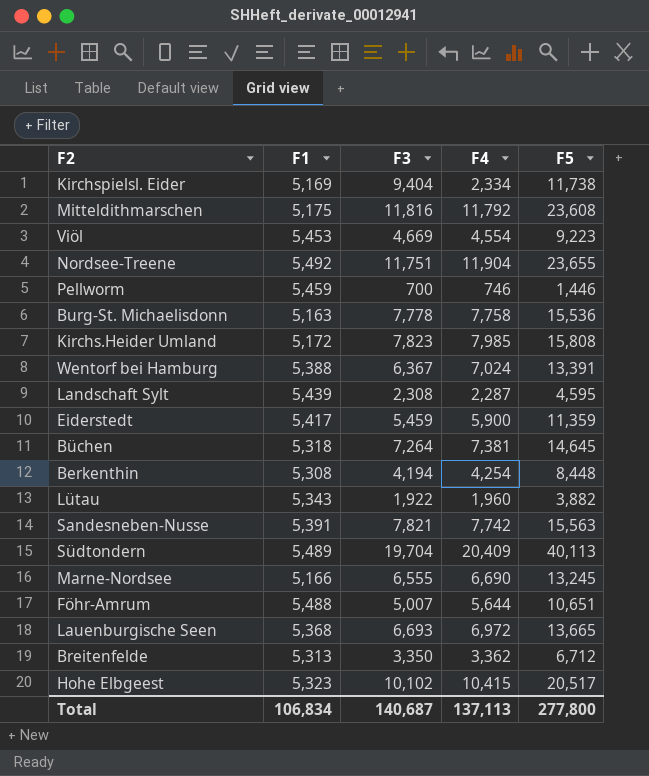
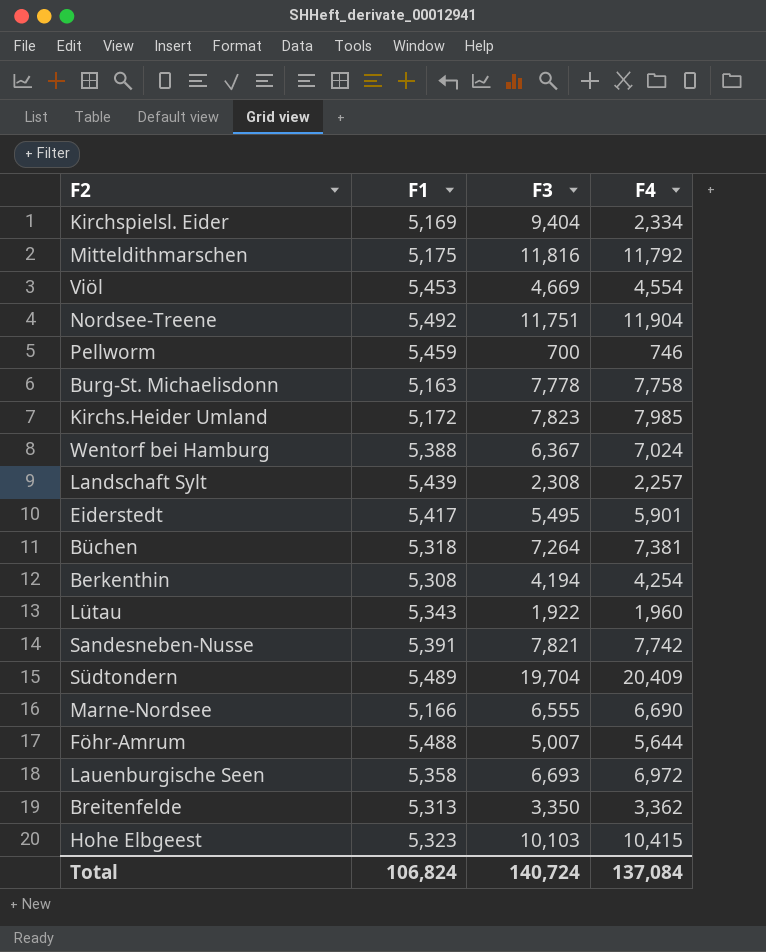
column F5 | formula: [F3] + [F4] -> none
Landschaft Sylt | F4: 2,287 -> 2,257
Eiderstedt | F3: 5,459 -> 5,495
Eiderstedt | F4: 5,900 -> 5,901
Lauenburgische Seen | F1: 5,368 -> 5,358
Hohe Elbgeest | F3: 10,102 -> 10,103
Total | F1: 106,834 -> 106,824
Total | F3: 140,687 -> 140,724
Total | F4: 137,113 -> 137,084

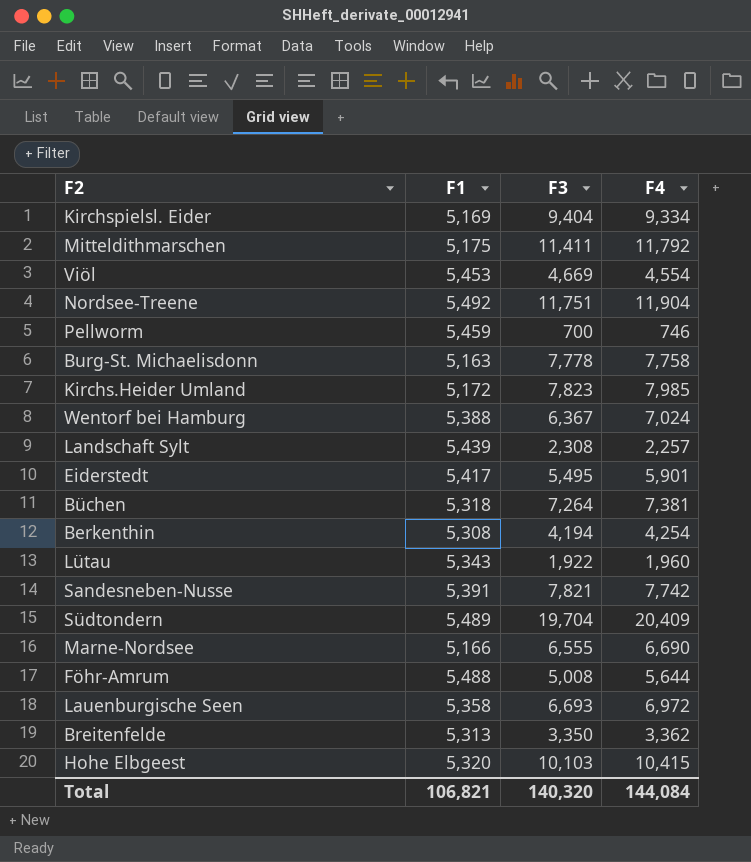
Kirchspielsl. Eider | F4: 2,334 -> 9,334
Mitteldithmarschen | F3: 11,816 -> 11,411
Föhr-Amrum | F3: 5,007 -> 5,008
Hohe Elbgeest | F1: 5,323 -> 5,320
Total | F1: 106,824 -> 106,821
Total | F3: 140,724 -> 140,320
Total | F4: 137,084 -> 144,084

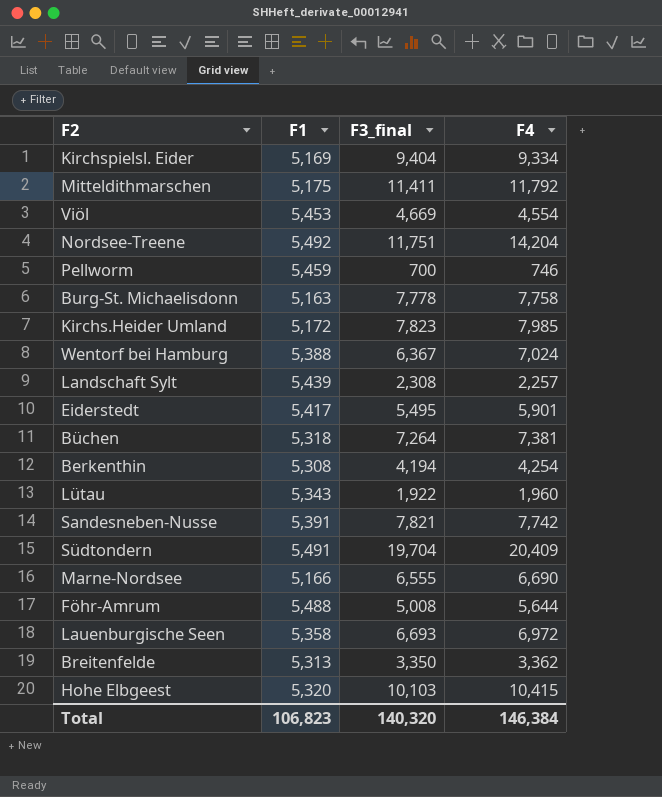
column name: F3 -> F3_final
Nordsee-Treene | F4: 11,904 -> 14,204
Südtondern | F1: 5,489 -> 5,491
Total | F1: 106,821 -> 106,823
Total | F4: 144,084 -> 146,384

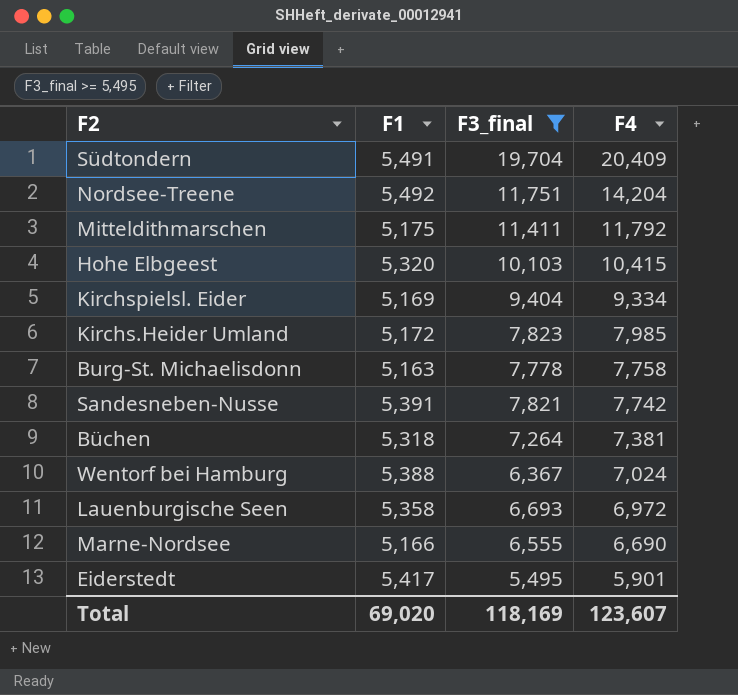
filter: none -> F3_final >= 5,495
row order: none -> F4 descending
Total | F1: 106,823 -> 69,020
Total | F3_final: 140,320 -> 118,169
Total | F4: 146,384 -> 123,607

